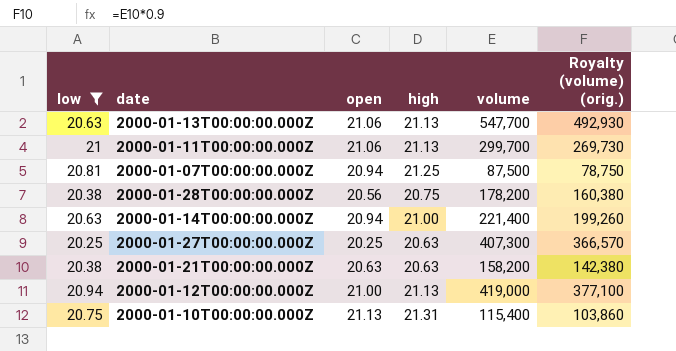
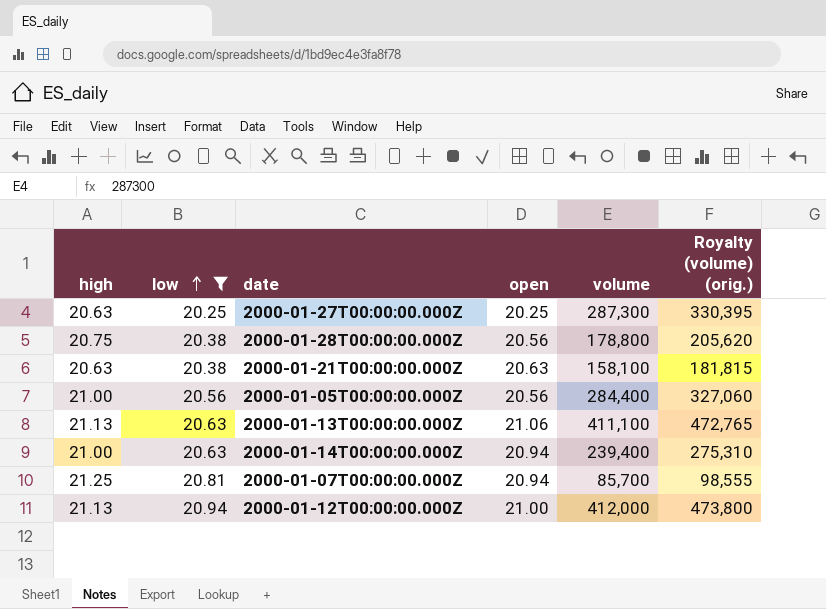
row order: none -> low ascending
column high | position: 4 -> 1
column Royalty (volume) (orig.) | formula: [volume] * 0.9 -> [volume] * 1.15
row 2000-01-11T00:00:00.000Z: 21 | 21.06 | 21.13 | 299,700 | 269,730 -> none
row 2000-01-10T00:00:00.000Z: 20.75 | 21.13 | 21.31 | 115,400 | 103,860 -> none
2000-01-27T00:00:00.000Z | volume: 407,300 -> 287,300
2000-01-28T00:00:00.000Z | volume: 178,200 -> 178,800
2000-01-21T00:00:00.000Z | volume: 158,200 -> 158,100
row 2000-01-05T00:00:00.000Z: none -> 21.00 | 20.56 | 20.56 | 284,400 | 327,060
2000-01-13T00:00:00.000Z | volume: 547,700 -> 411,100
2000-01-14T00:00:00.000Z | volume: 221,400 -> 239,400
2000-01-07T00:00:00.000Z | volume: 87,500 -> 85,700
2000-01-12T00:00:00.000Z | volume: 419,000 -> 412,000

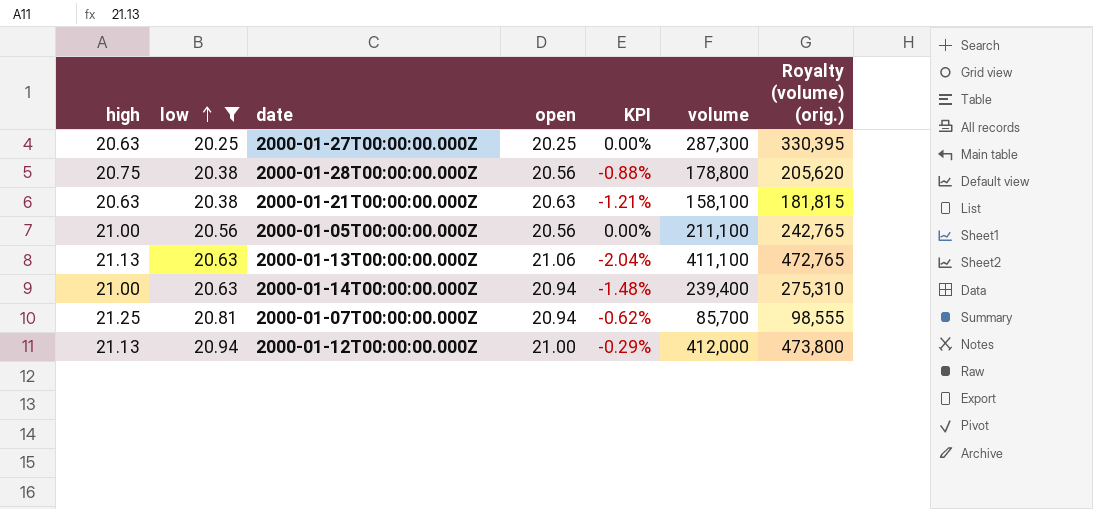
column KPI | formula: none -> ([low] - [open]) / [open]
2000-01-05T00:00:00.000Z | volume: 284,400 -> 211,100
2000-01-05T00:00:00.000Z | Royalty (volume) (orig.): 327,060 -> 242,765

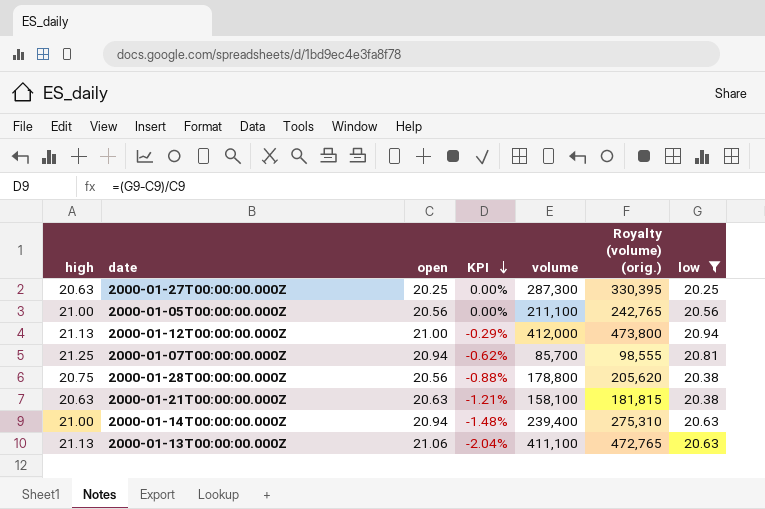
row order: low ascending -> KPI descending
column low | position: 2 -> 7

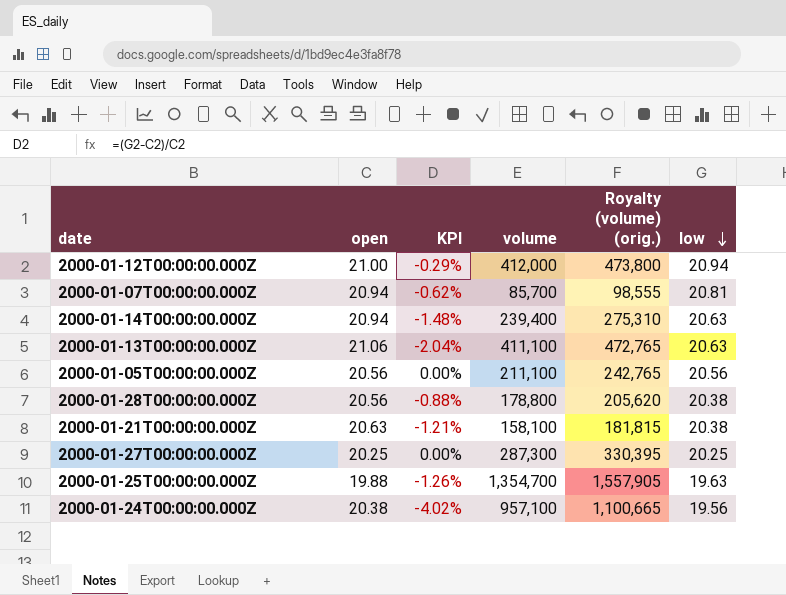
filter: low >= 20.25 -> none
row order: KPI descending -> low descending
column high | position: 1 -> none

